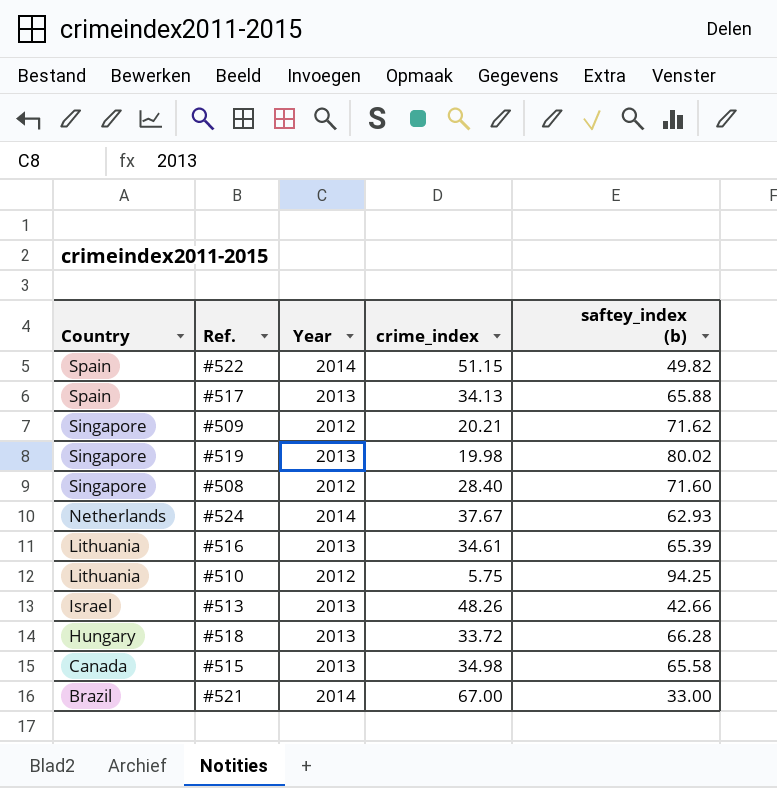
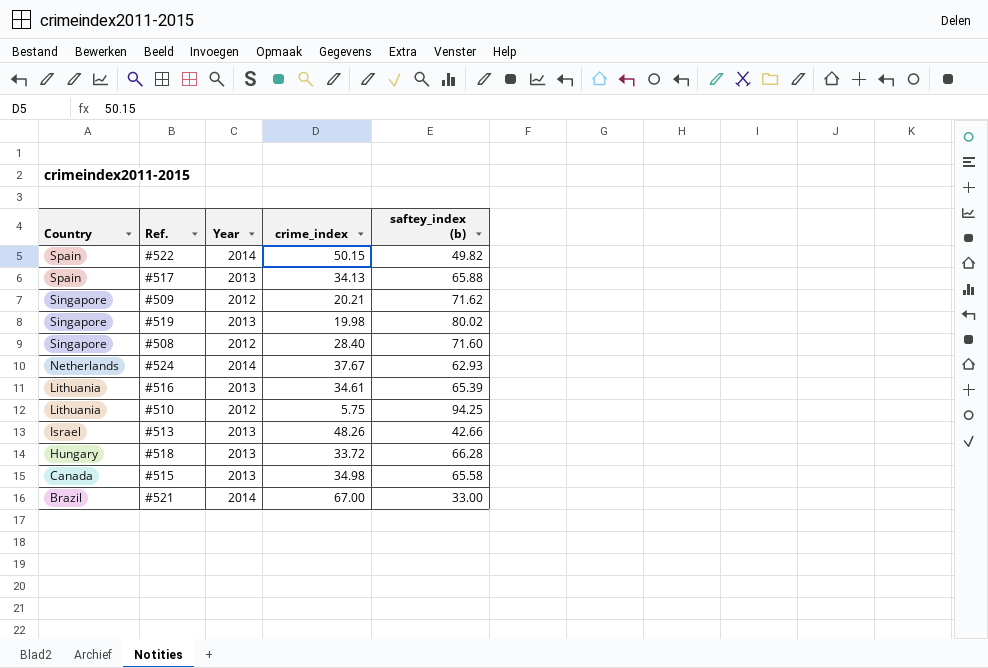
#522 | crime_index: 51.15 -> 50.15

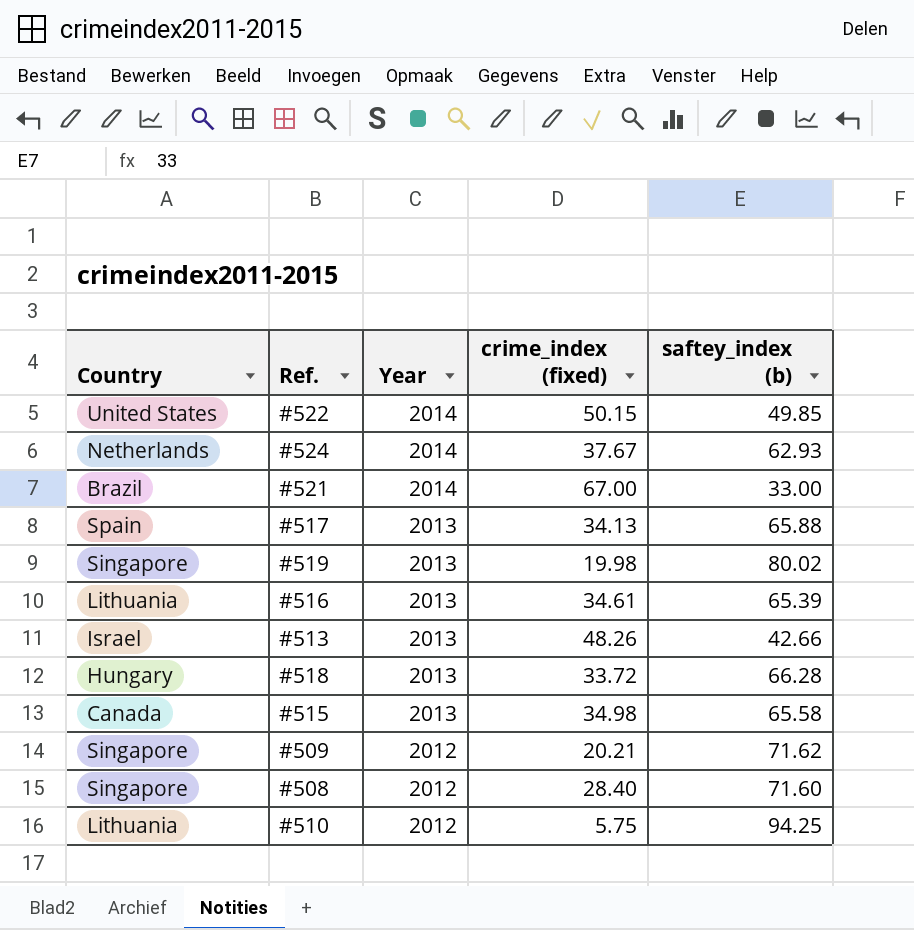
row order: Country descending -> Year descending
column name: crime_index -> crime_index (fixed)
#522 | Country: Spain -> United States
#522 | saftey_index (b): 49.82 -> 49.85

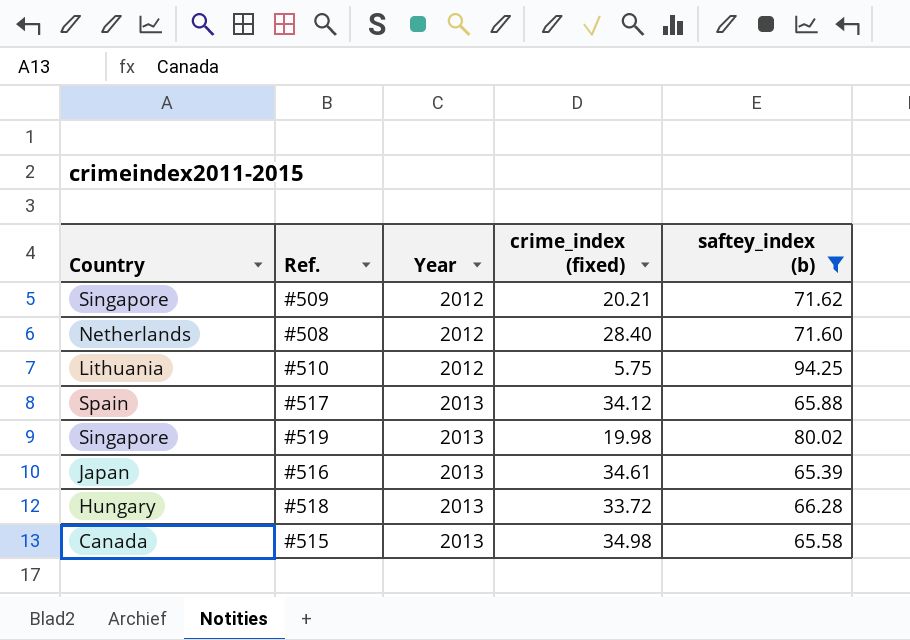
filter: none -> saftey_index (b) >= 65.39
row order: Year descending -> Year ascending
#508 | Country: Singapore -> Netherlands
#517 | crime_index (fixed): 34.13 -> 34.12
#516 | Country: Lithuania -> Japan

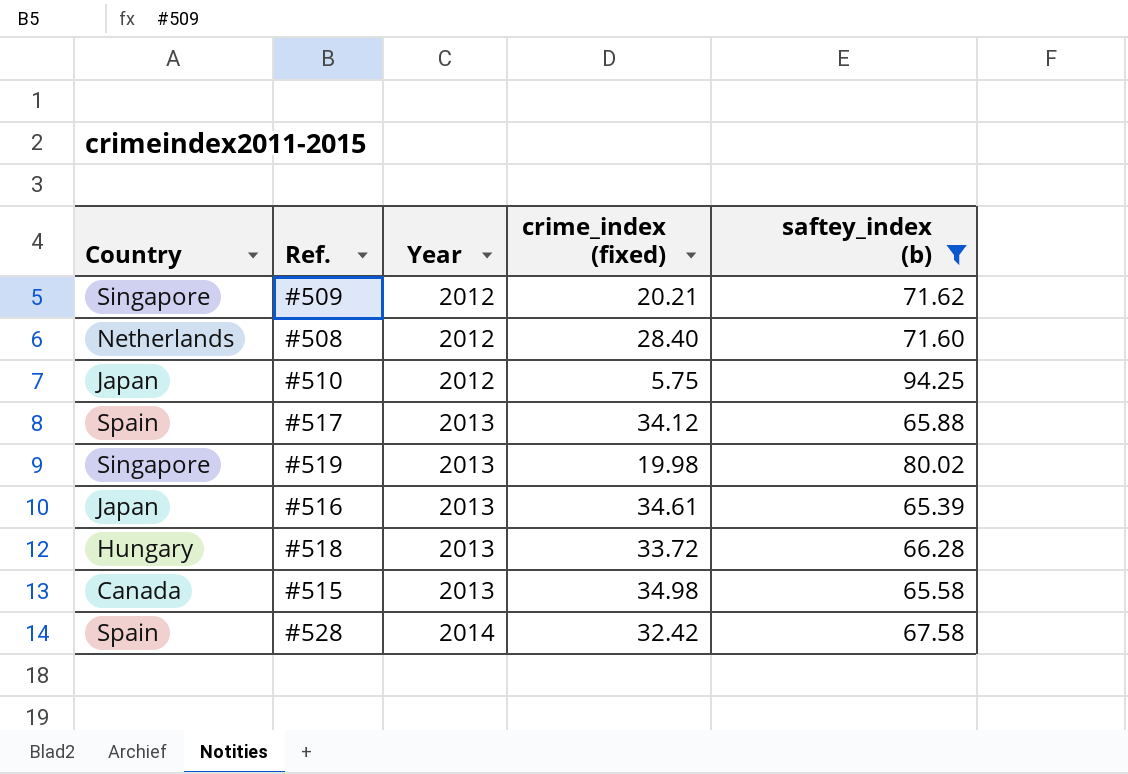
#510 | Country: Lithuania -> Japan
row #528: none -> Spain | 2014 | 32.42 | 67.58

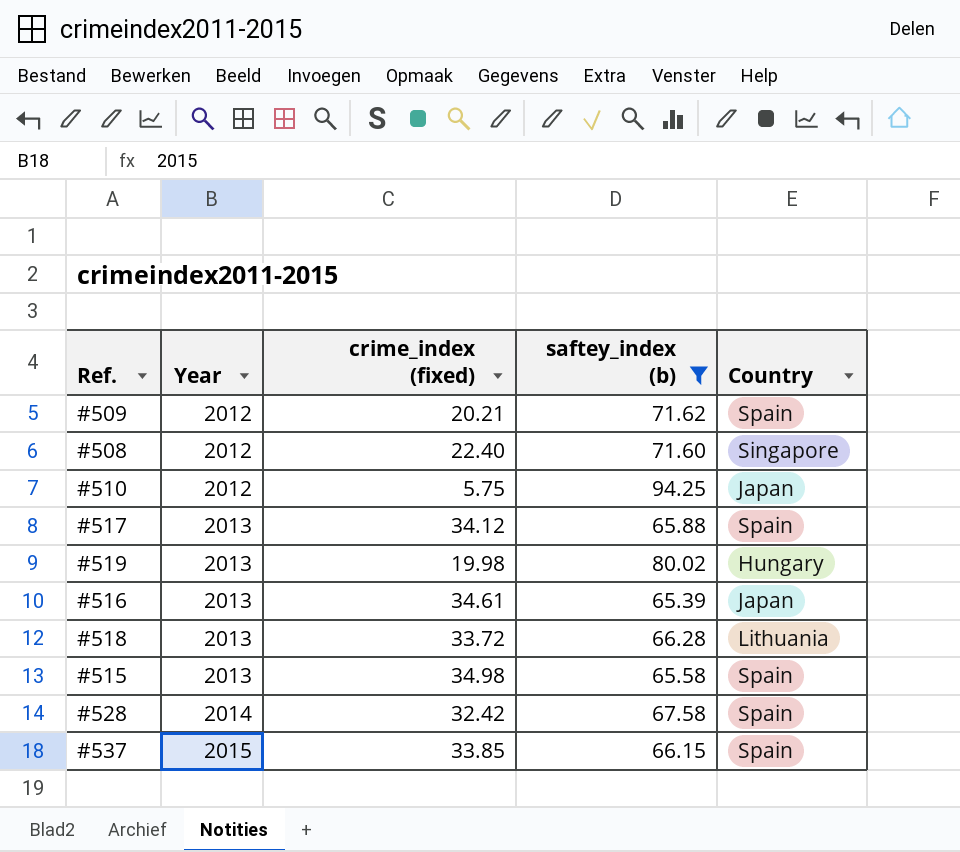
column Country | position: 1 -> 5
#509 | Country: Singapore -> Spain
#508 | crime_index (fixed): 28.40 -> 22.40
#508 | Country: Netherlands -> Singapore
#519 | Country: Singapore -> Hungary
#518 | Country: Hungary -> Lithuania
#515 | Country: Canada -> Spain
row #537: none -> 2015 | 33.85 | 66.15 | Spain

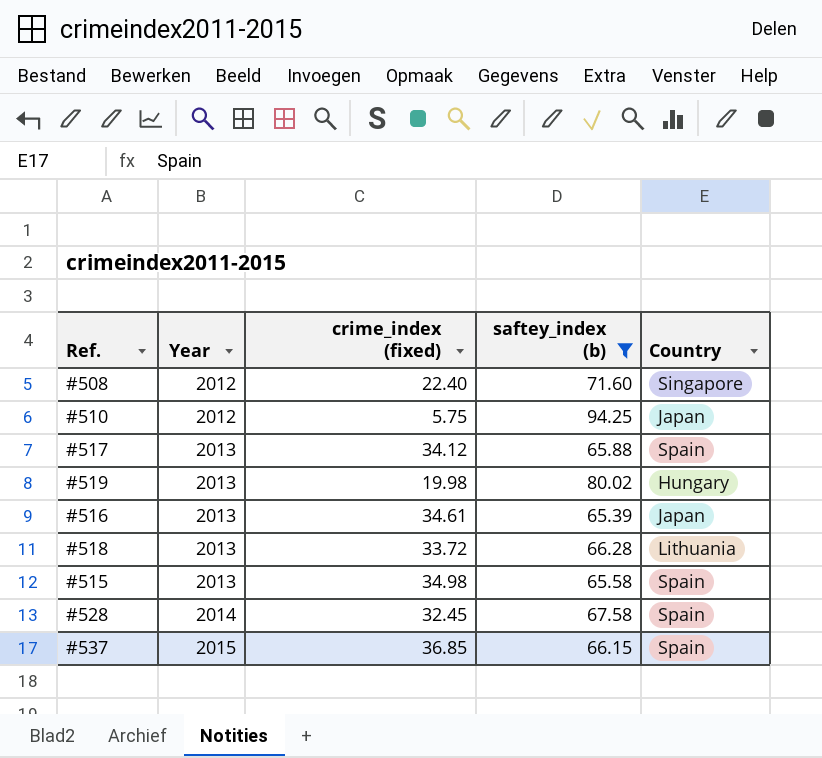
row #509: 2012 | 20.21 | 71.62 | Spain -> none
#528 | crime_index (fixed): 32.42 -> 32.45
#537 | crime_index (fixed): 33.85 -> 36.85

